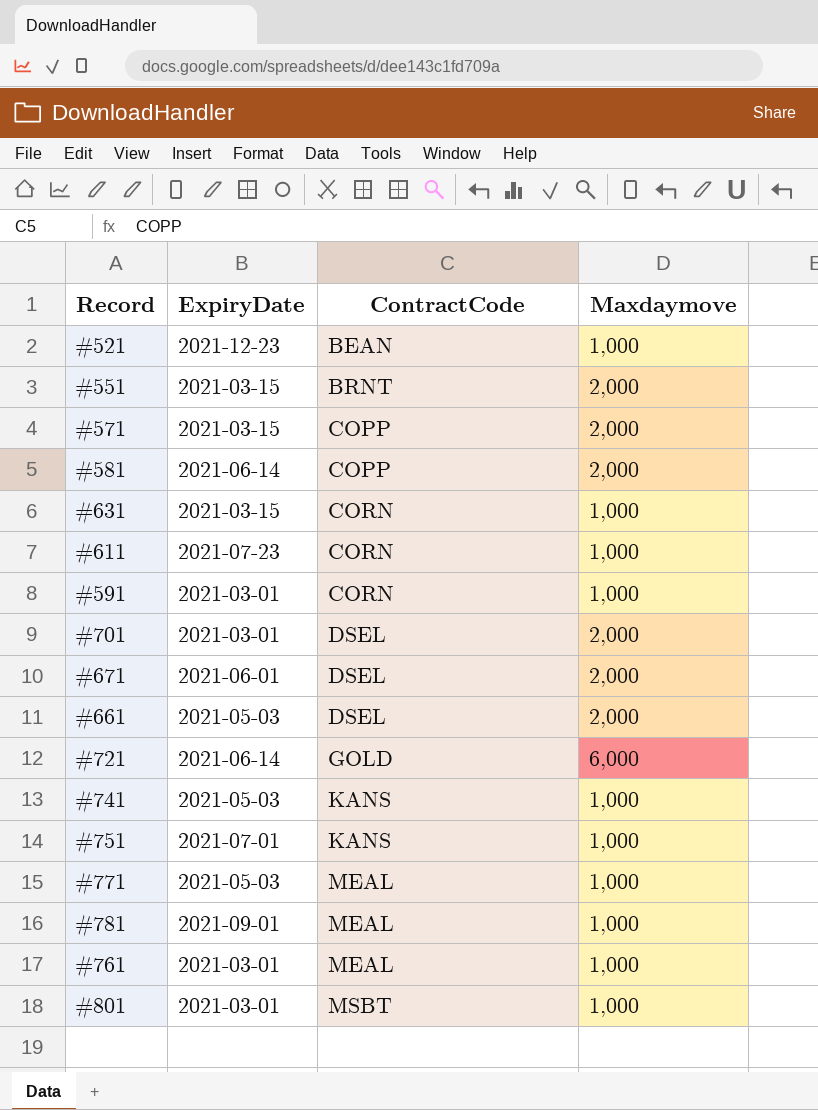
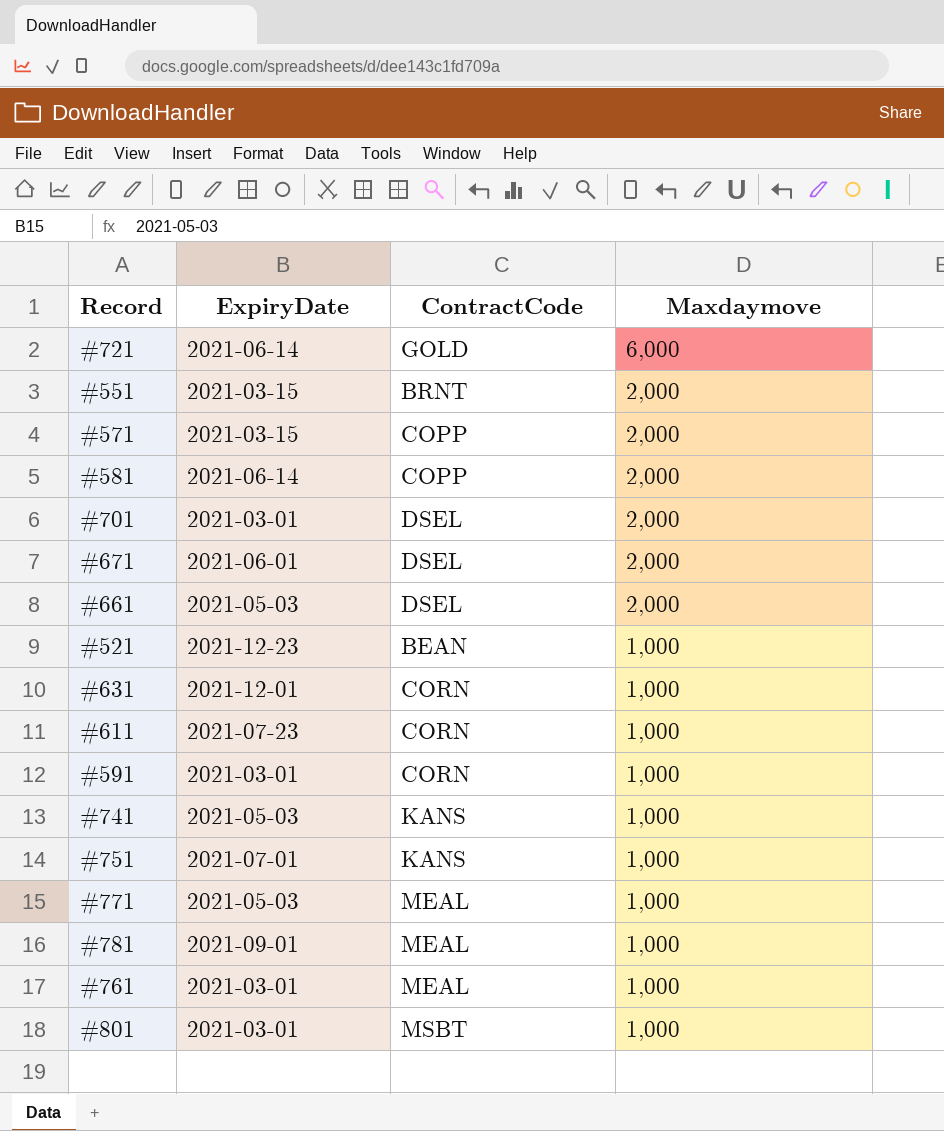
row order: ContractCode ascending -> Maxdaymove descending
#631 | ExpiryDate: 2021-03-15 -> 2021-12-01

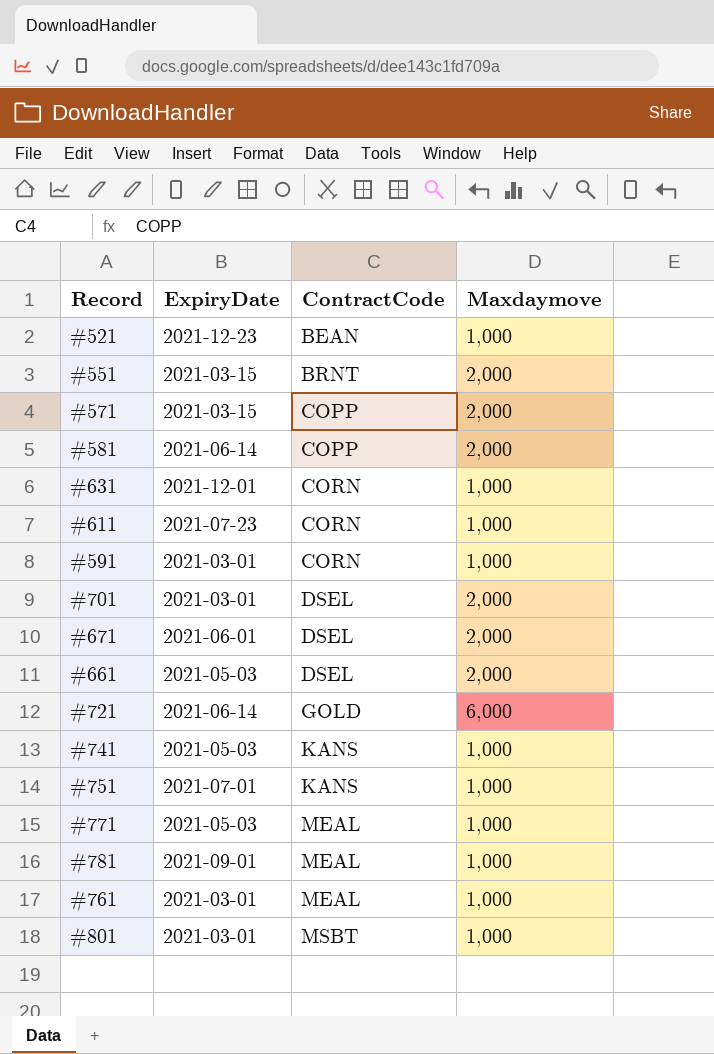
row order: Maxdaymove descending -> ContractCode ascending

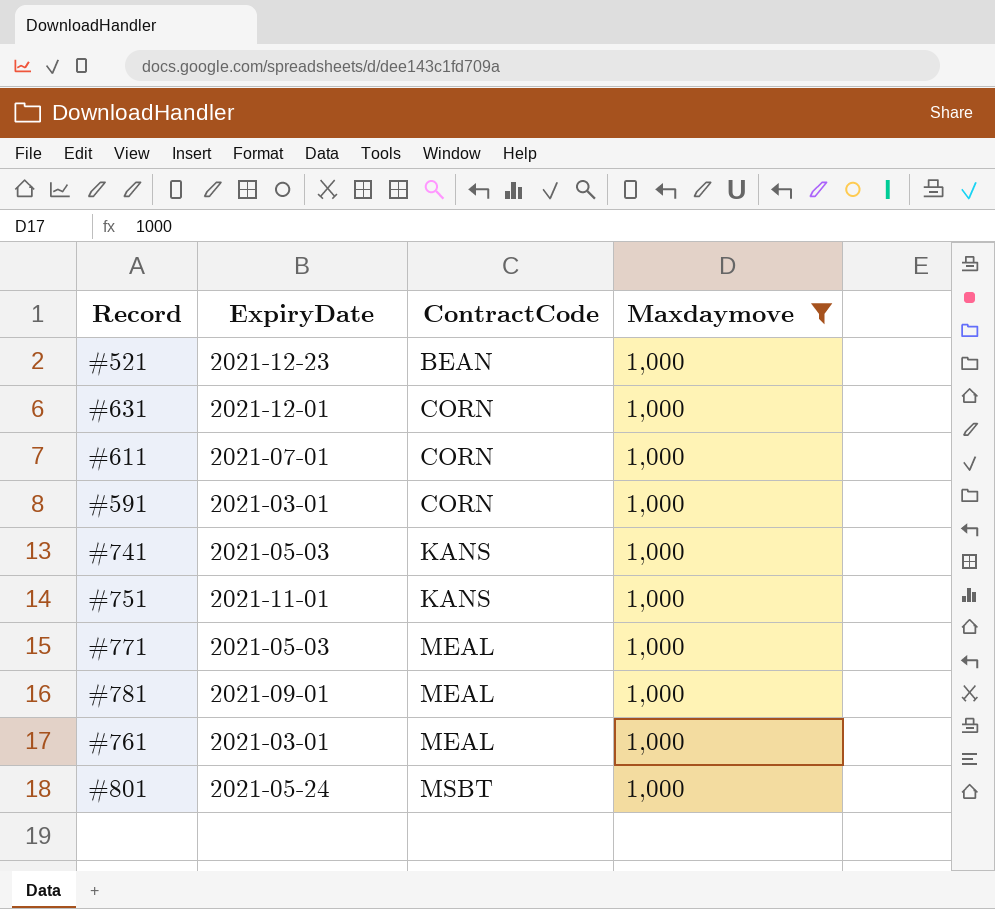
filter: none -> Maxdaymove = 1,000
#611 | ExpiryDate: 2021-07-23 -> 2021-07-01
#751 | ExpiryDate: 2021-07-01 -> 2021-11-01
#801 | ExpiryDate: 2021-03-01 -> 2021-05-24

